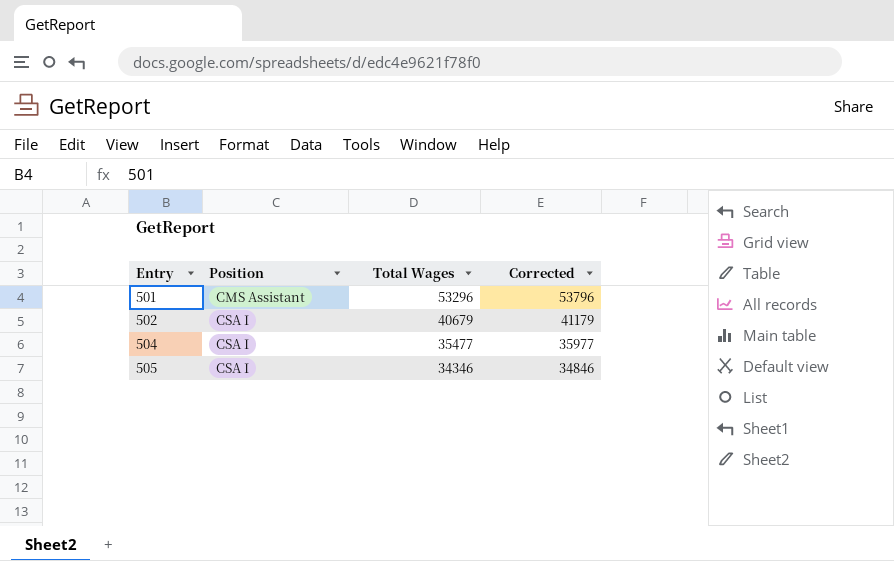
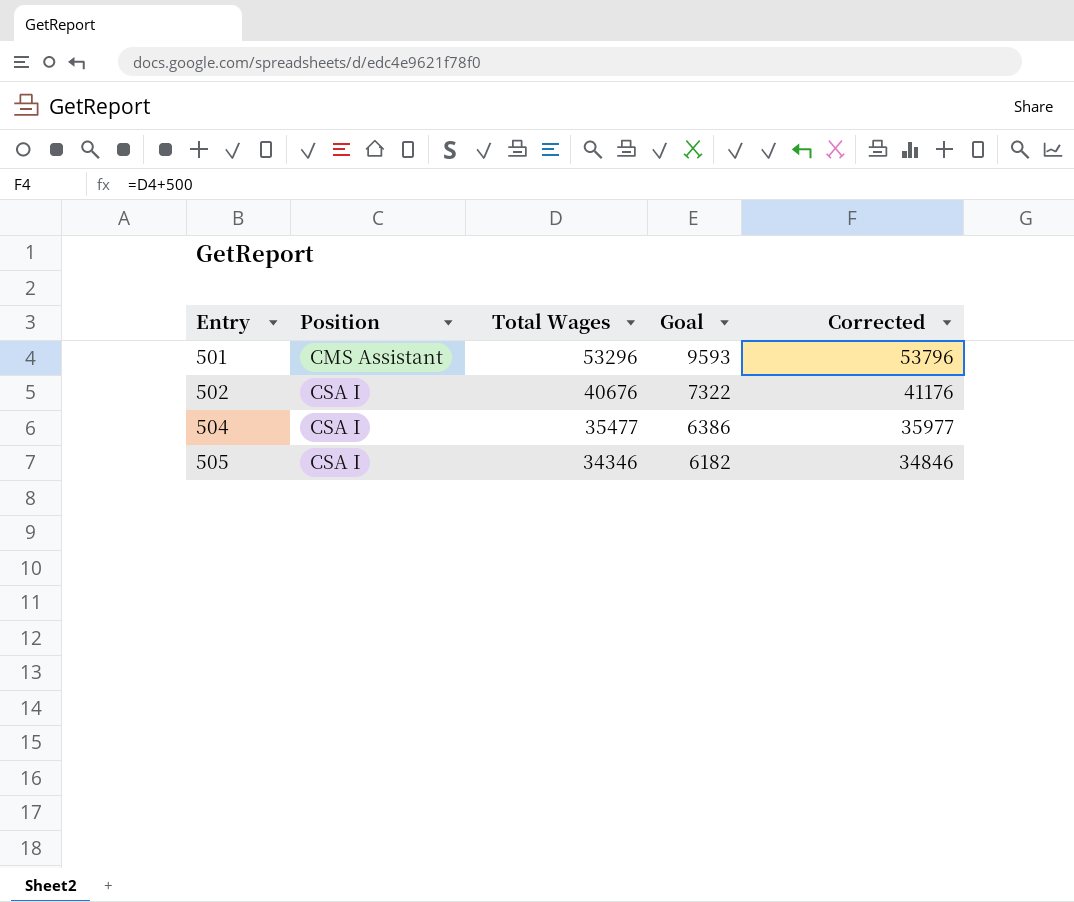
column Goal | formula: none -> [Total Wages] * 0.18
502 | Total Wages: 40679 -> 40676
502 | Corrected: 41179 -> 41176

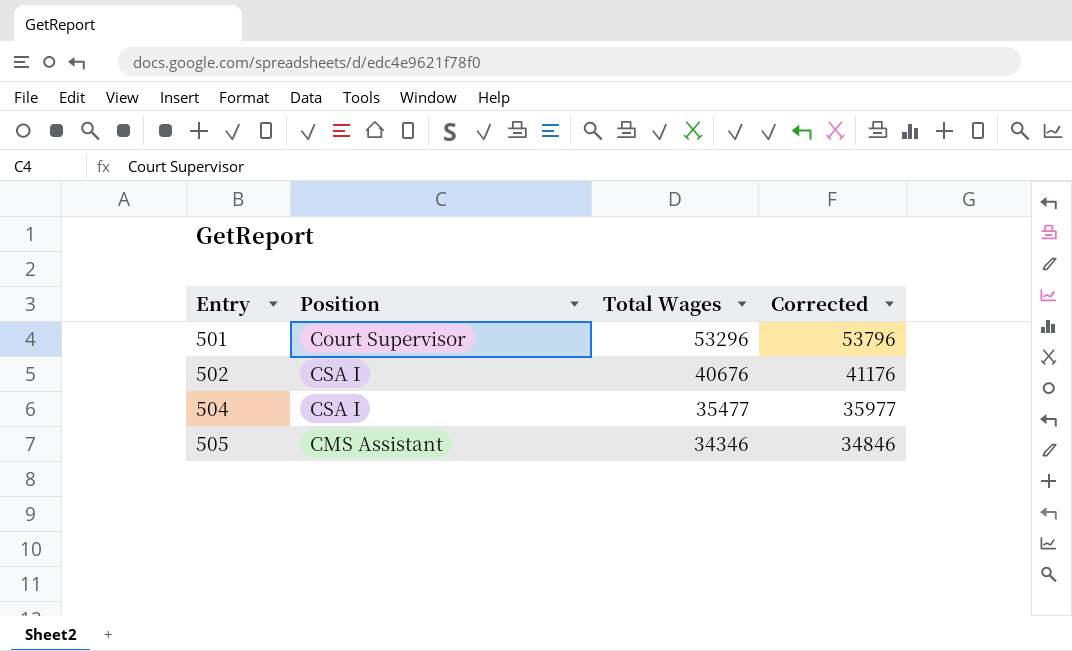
column Goal | formula: [Total Wages] * 0.18 -> none
501 | Position: CMS Assistant -> Court Supervisor
505 | Position: CSA I -> CMS Assistant

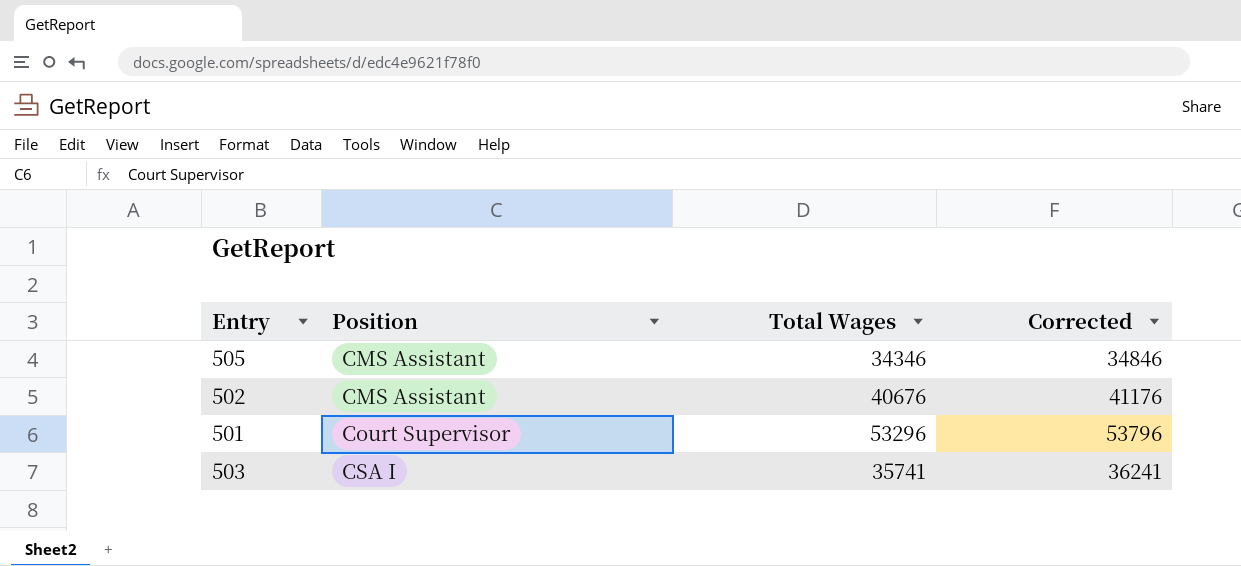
row order: Entry ascending -> Position ascending
row 504: CSA I | 35477 | 35977 -> none
502 | Position: CSA I -> CMS Assistant
row 503: none -> CSA I | 35741 | 36241

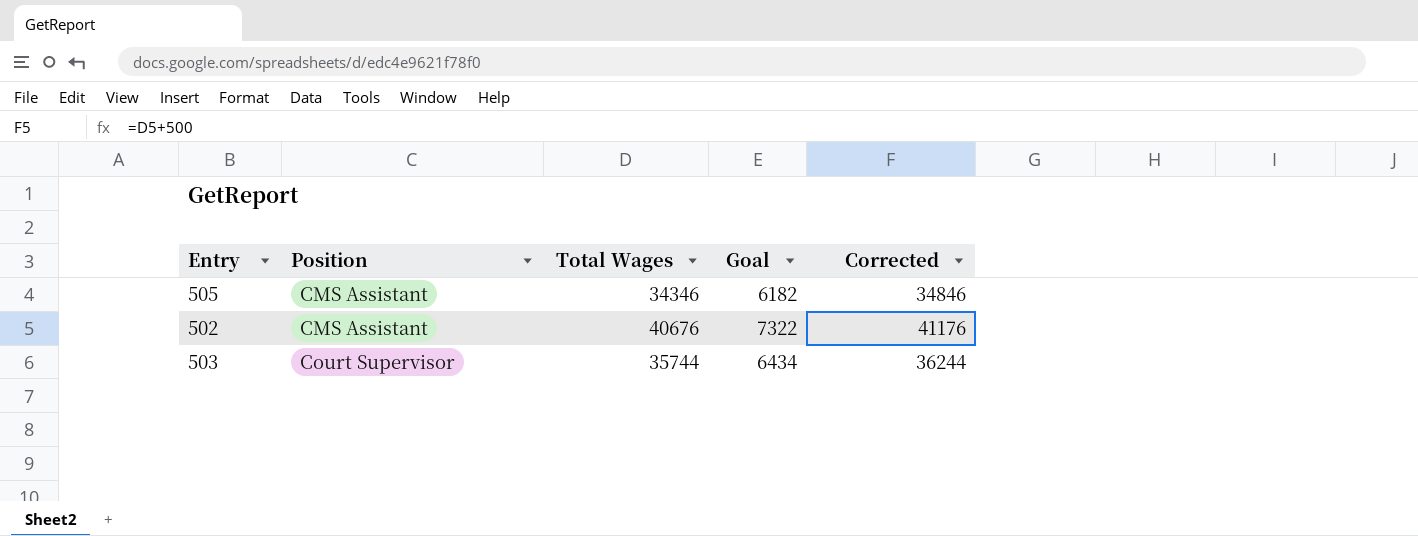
column Goal | formula: none -> [Total Wages] * 0.18
row 501: Court Supervisor | 53296 | 53796 -> none
503 | Position: CSA I -> Court Supervisor
503 | Total Wages: 35741 -> 35744
503 | Corrected: 36241 -> 36244

